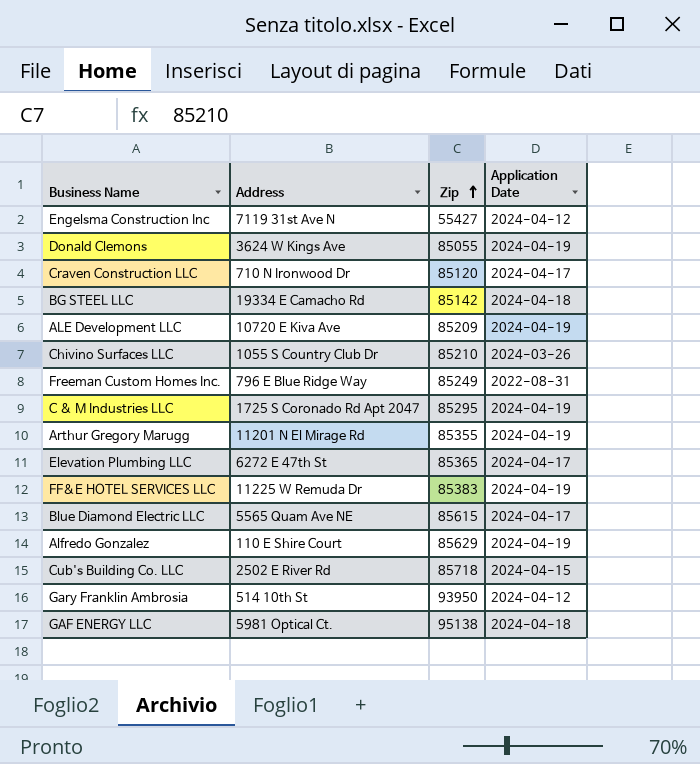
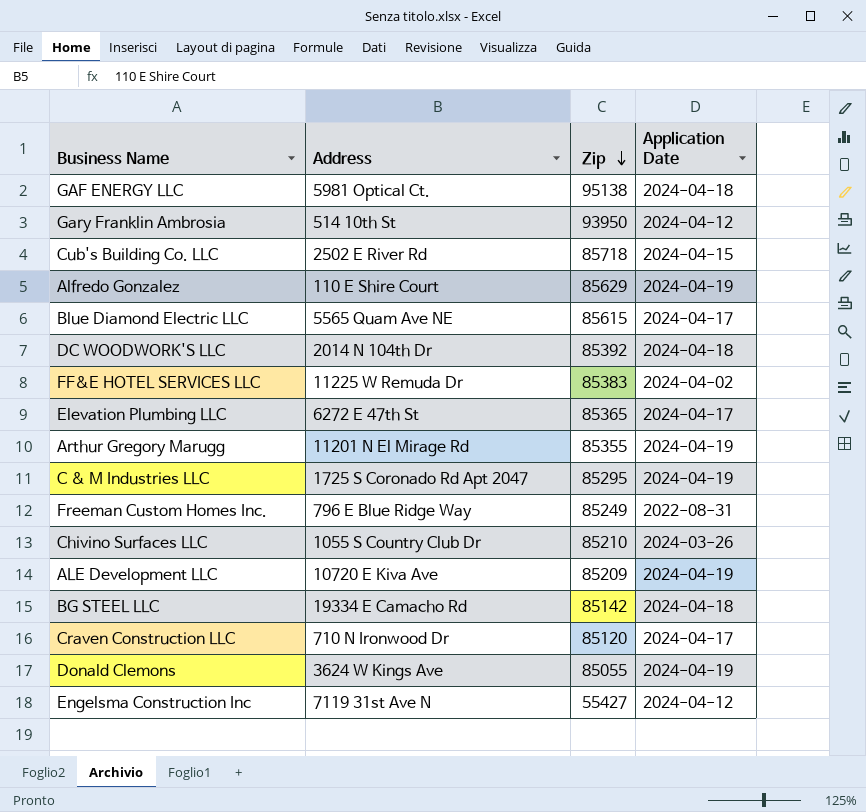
row order: Zip ascending -> Zip descending
row DC WOODWORK'S LLC: none -> 2014 N 104th Dr | 85392 | 2024-04-18
FF&E HOTEL SERVICES LLC | Application Date: 2024-04-19 -> 2024-04-02

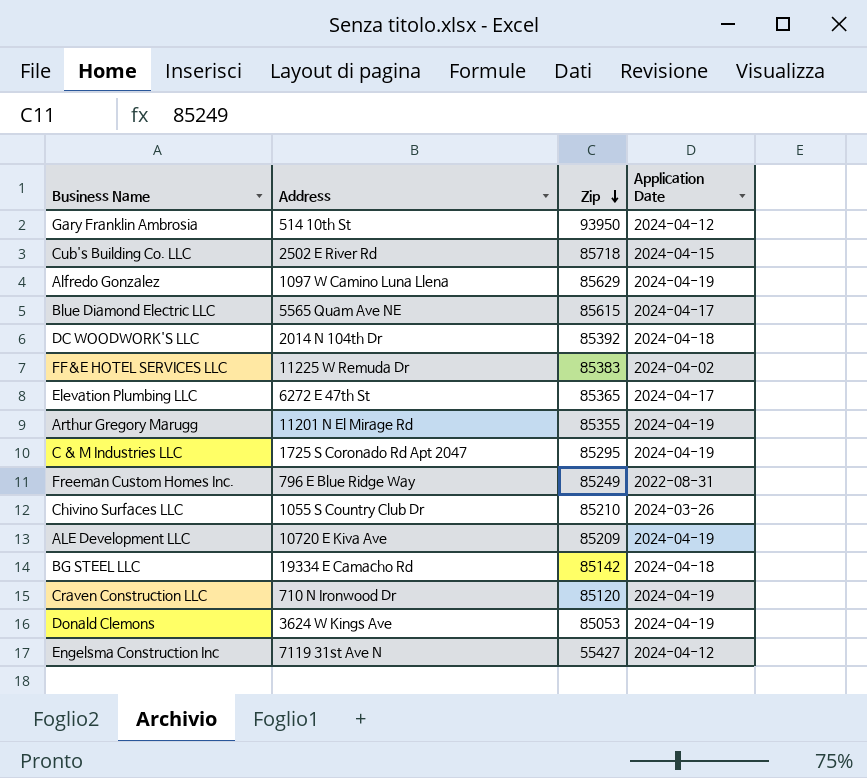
row GAF ENERGY LLC: 5981 Optical Ct. | 95138 | 2024-04-18 -> none
Alfredo Gonzalez | Address: 110 E Shire Court -> 1097 W Camino Luna Llena
Craven Construction LLC | Application Date: 2024-04-17 -> 2024-04-19
Donald Clemons | Zip: 85055 -> 85053

